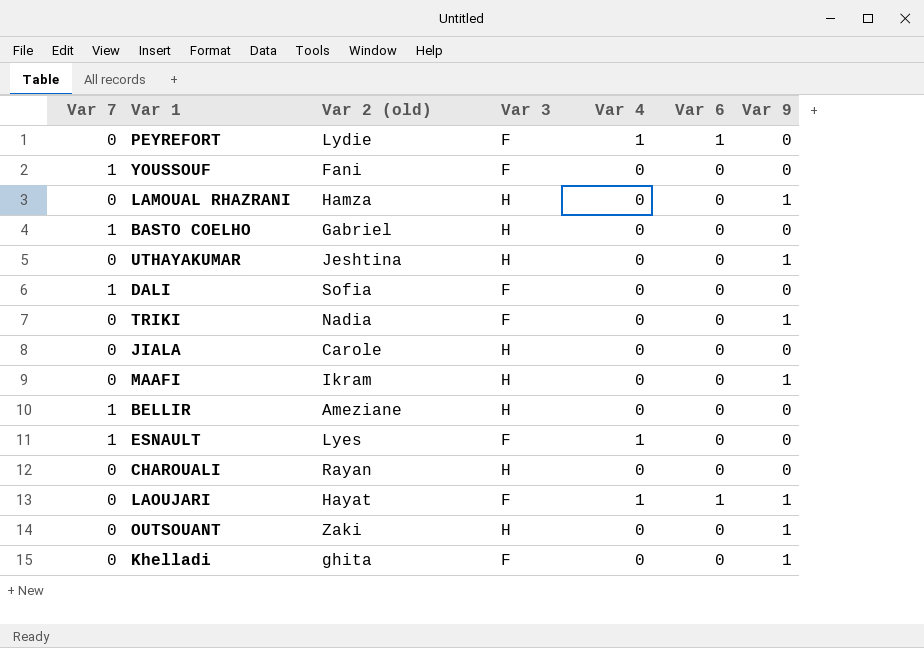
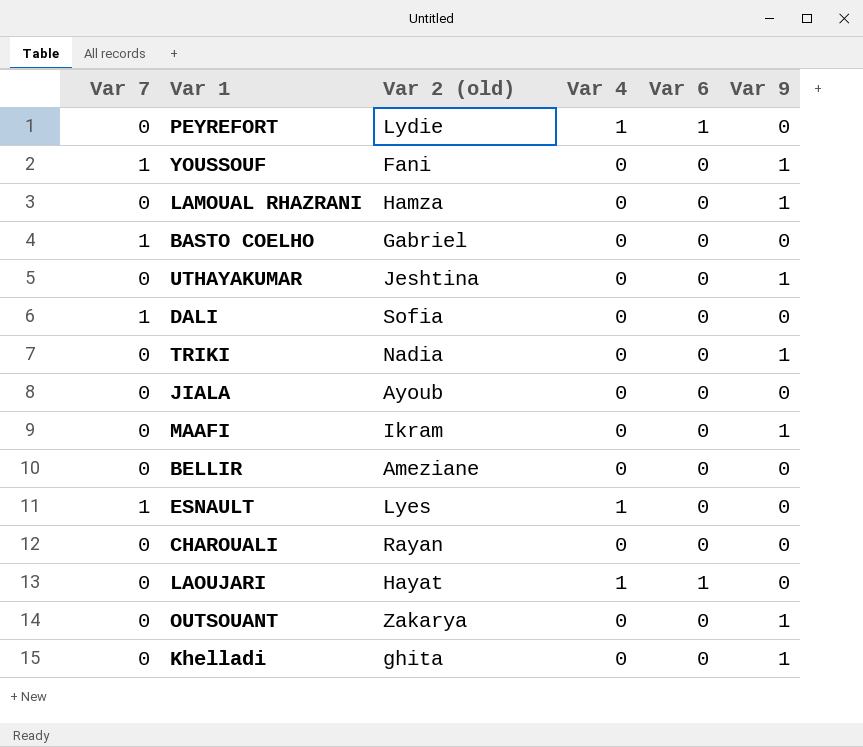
column Var 3 | position: 4 -> none
YOUSSOUF | Var 9: 0 -> 1
JIALA | Var 2 (old): Carole -> Ayoub
BELLIR | Var 7: 1 -> 0
LAOUJARI | Var 9: 1 -> 0
OUTSOUANT | Var 2 (old): Zaki -> Zakarya

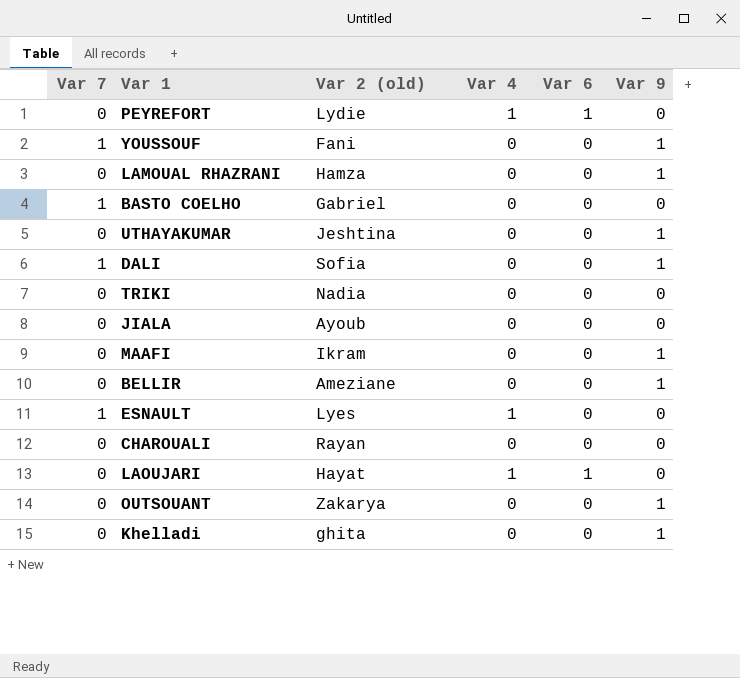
DALI | Var 9: 0 -> 1
TRIKI | Var 9: 1 -> 0
BELLIR | Var 9: 0 -> 1

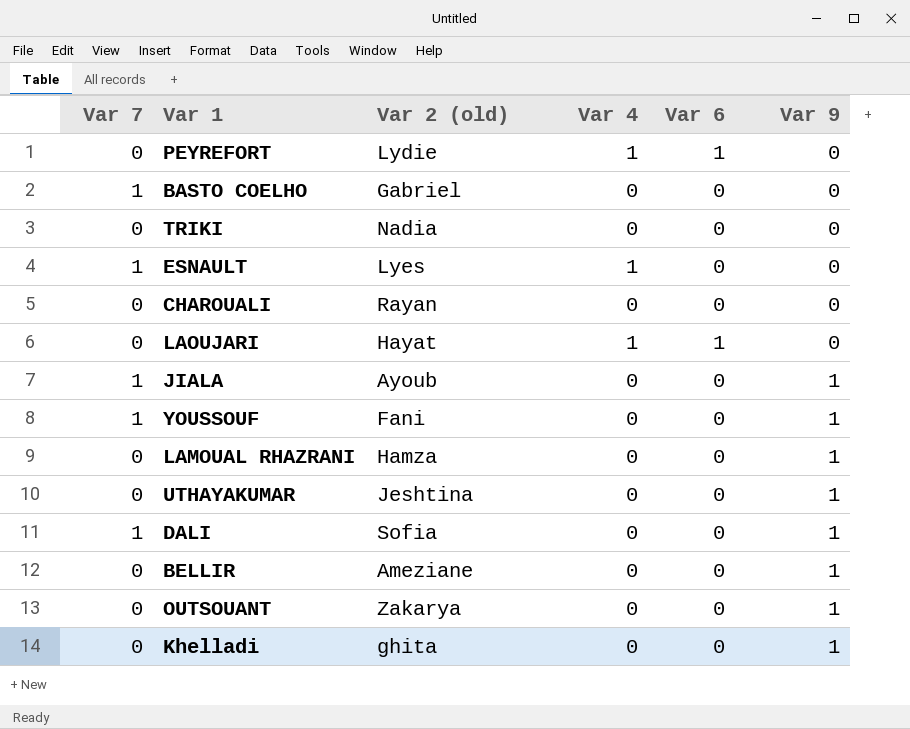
row order: none -> Var 9 ascending
row MAAFI: 0 | Ikram | 0 | 0 | 1 -> none
JIALA | Var 7: 0 -> 1
JIALA | Var 9: 0 -> 1

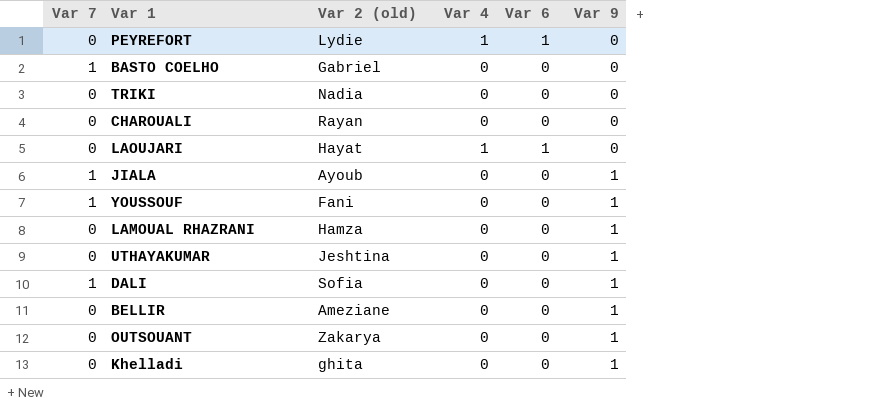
row ESNAULT: 1 | Lyes | 1 | 0 | 0 -> none

